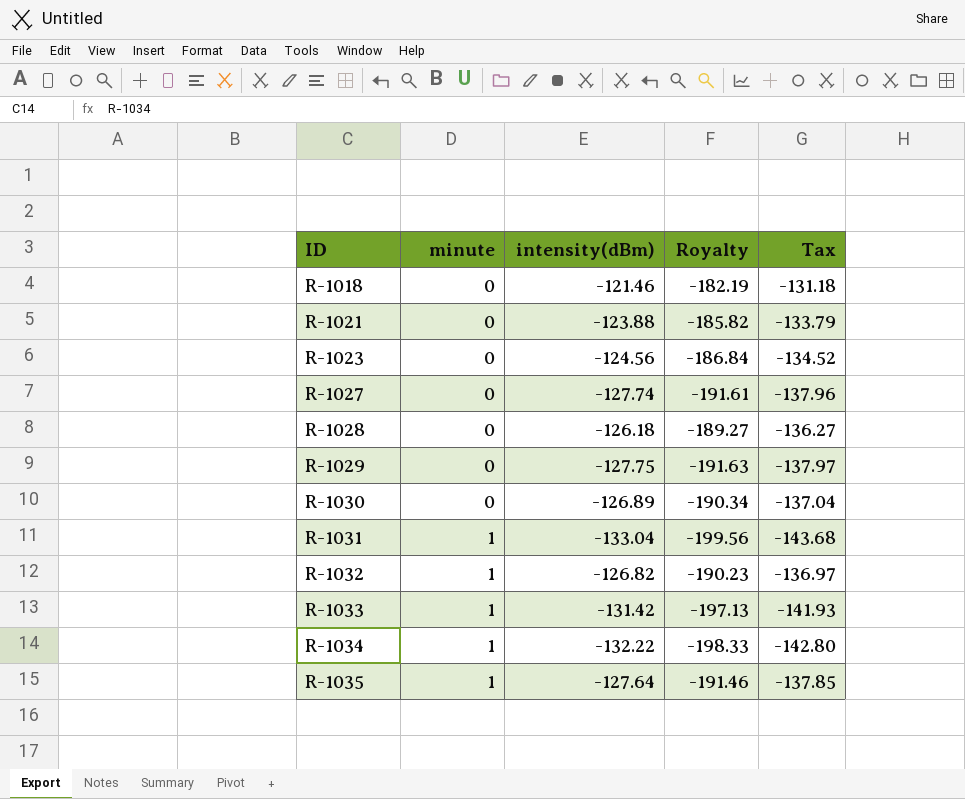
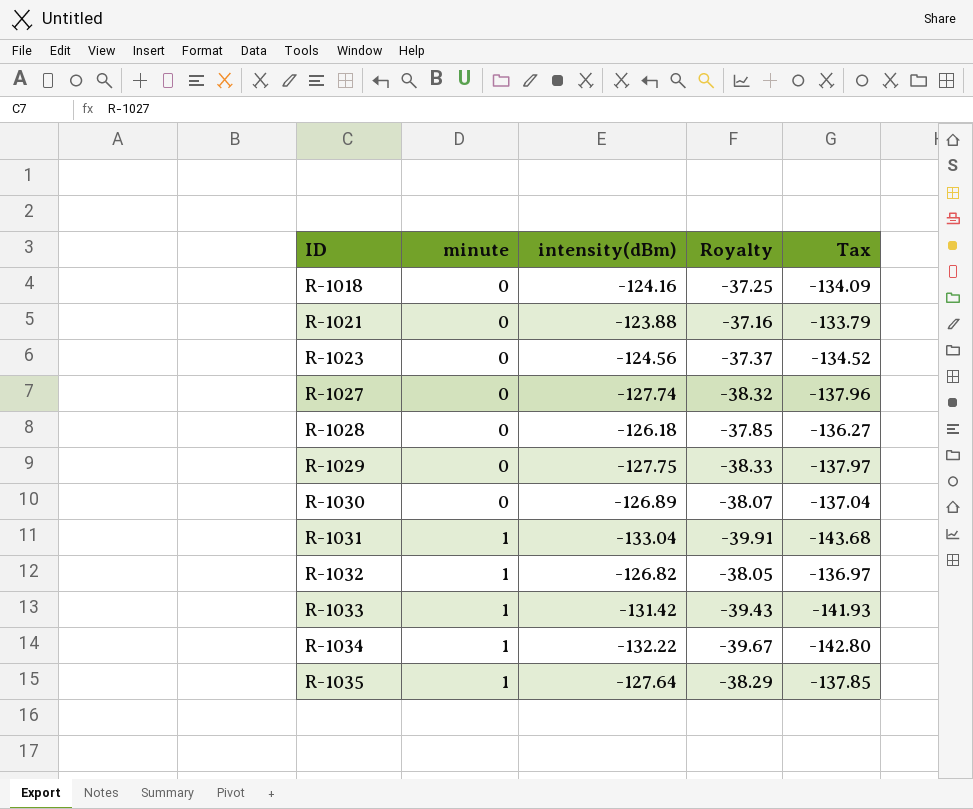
column Royalty | formula: [intensity(dBm)] * 1.5 -> [intensity(dBm)] * 0.3
R-1018 | intensity(dBm): -121.46 -> -124.16
R-1018 | Tax: -131.18 -> -134.09

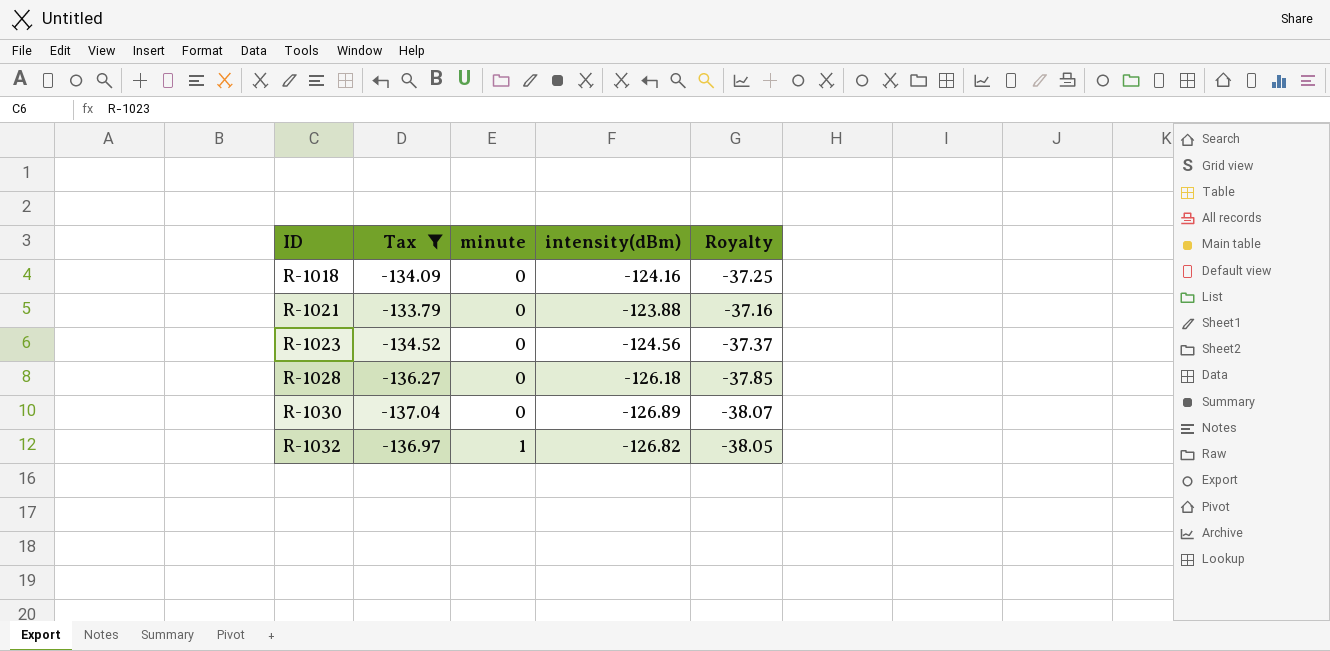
filter: none -> Tax >= -137.04
column Tax | position: 5 -> 2

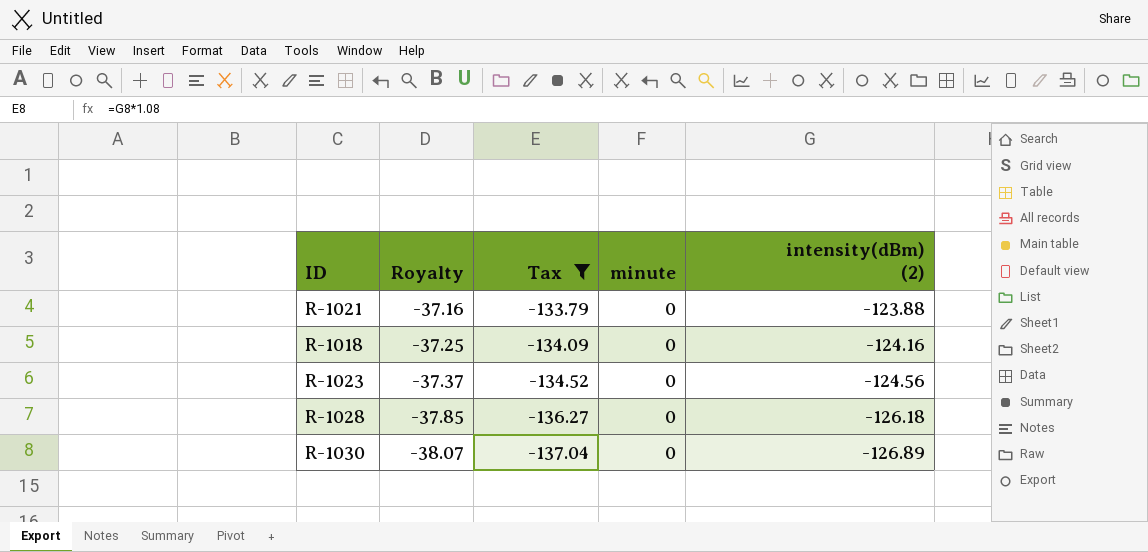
row order: ID ascending -> Royalty descending
column Royalty | position: 5 -> 2
column name: intensity(dBm) -> intensity(dBm) (2)
row R-1032: -136.97 | 1 | -126.82 | -38.05 -> none

